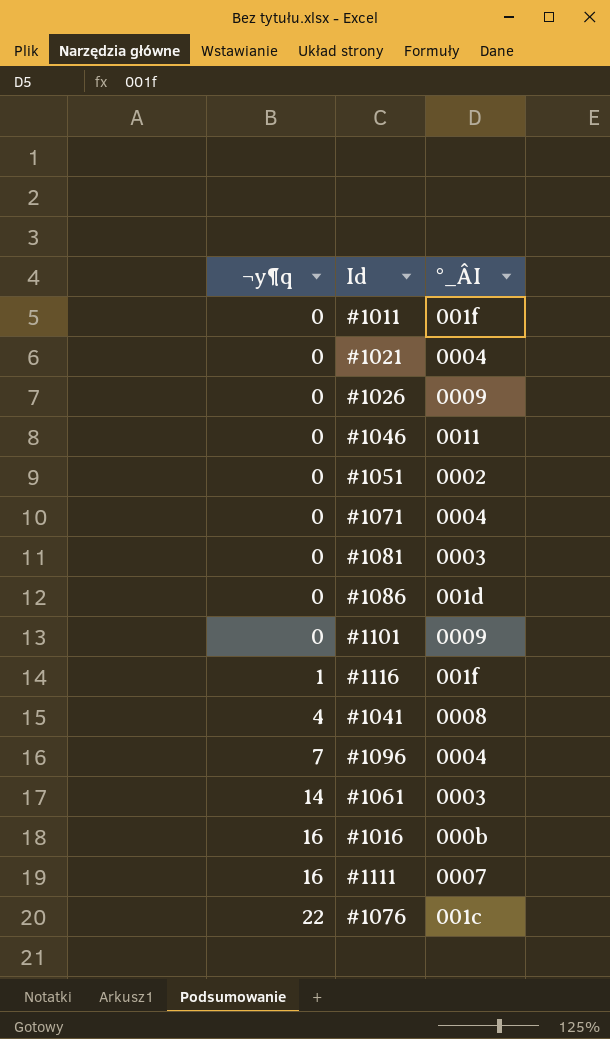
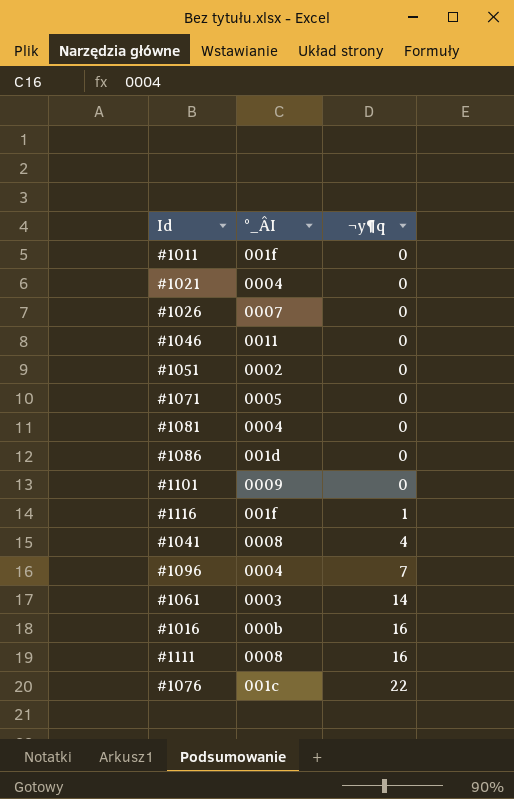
column ¬y¶q | position: 1 -> 3
#1026 | °_ÂI: 0009 -> 0007
#1071 | °_ÂI: 0004 -> 0005
#1081 | °_ÂI: 0003 -> 0004
#1111 | °_ÂI: 0007 -> 0008

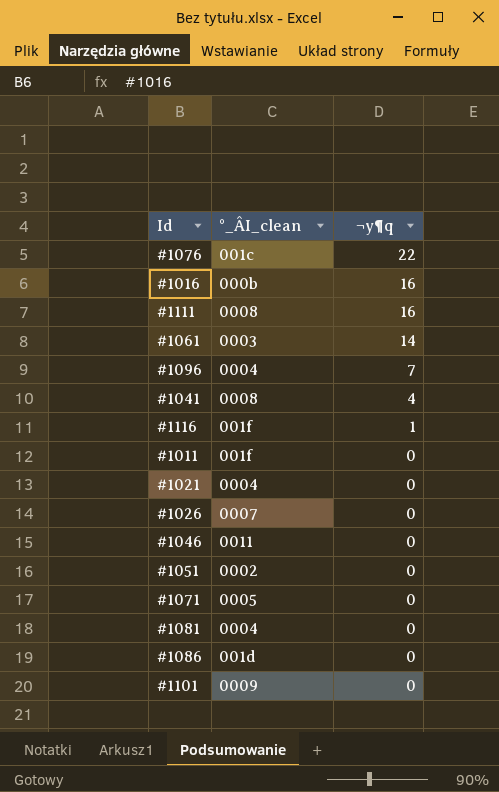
row order: ¬y¶q ascending -> ¬y¶q descending
column name: °_ÂI -> °_ÂI_clean

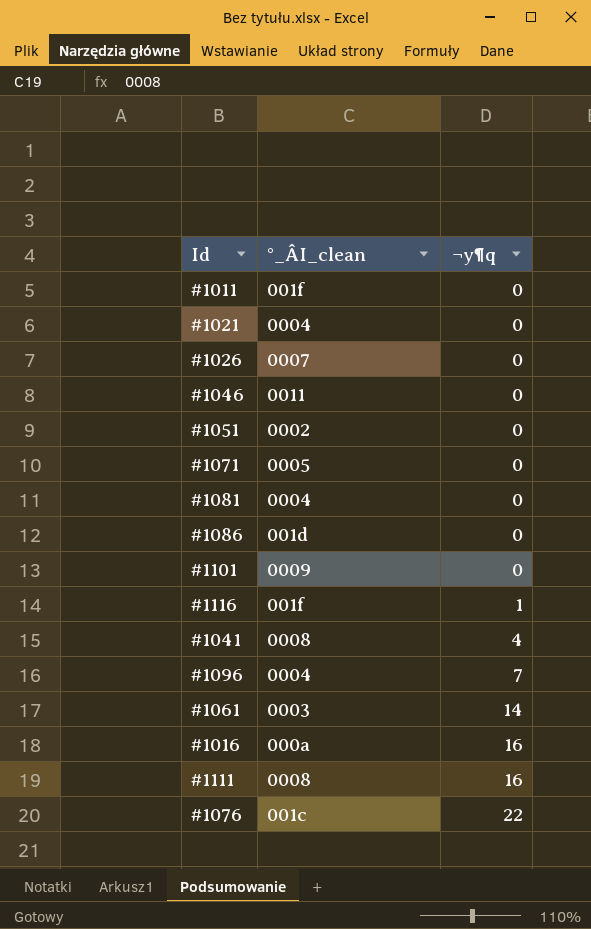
row order: ¬y¶q descending -> ¬y¶q ascending
#1016 | °_ÂI_clean: 000b -> 000a

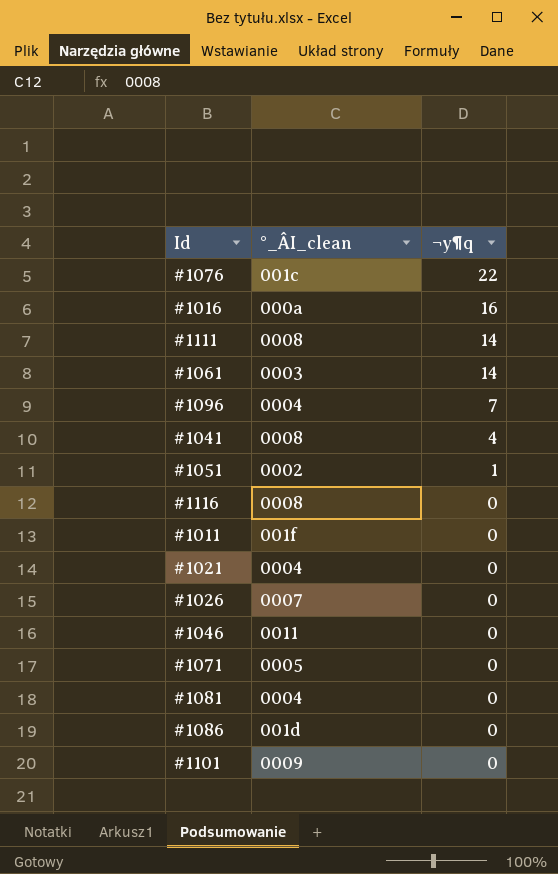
row order: ¬y¶q ascending -> ¬y¶q descending
#1111 | ¬y¶q: 16 -> 14
#1051 | ¬y¶q: 0 -> 1
#1116 | °_ÂI_clean: 001f -> 0008
#1116 | ¬y¶q: 1 -> 0

